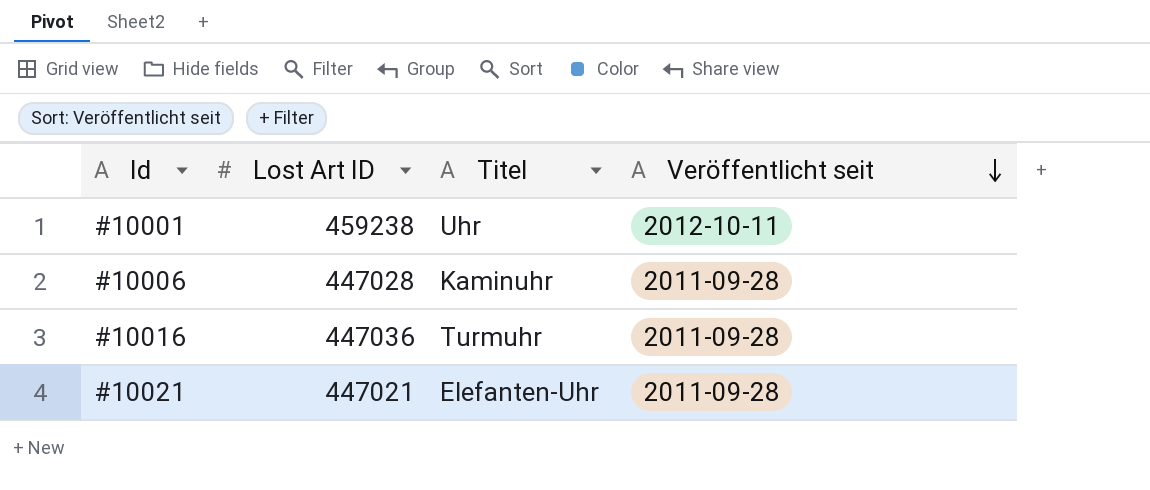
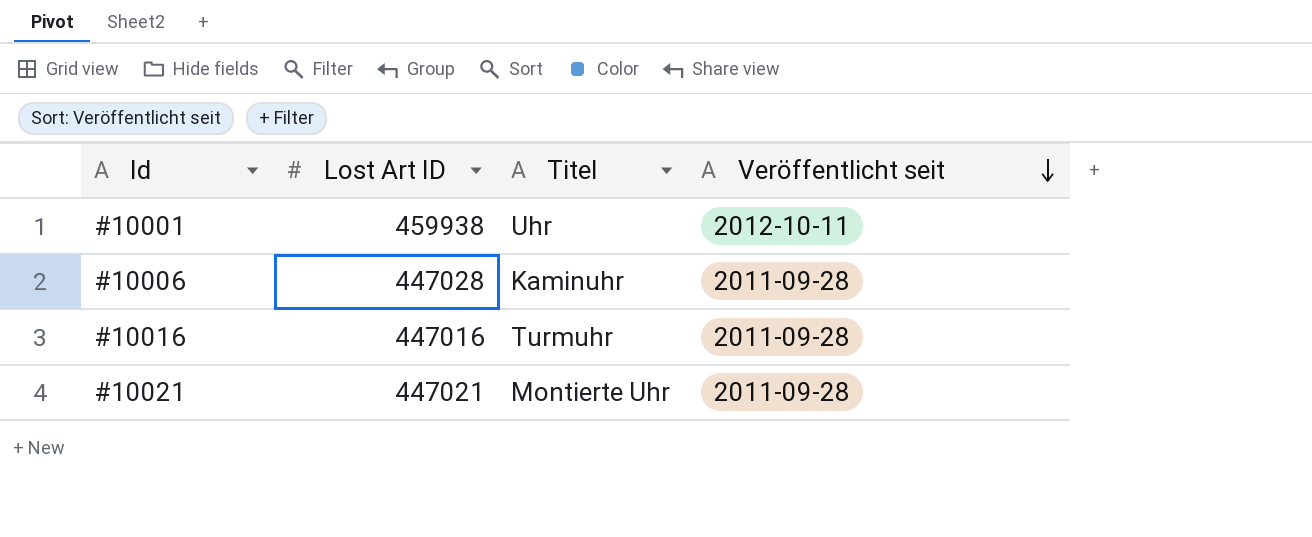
#10001 | Lost Art ID: 459238 -> 459938
#10016 | Lost Art ID: 447036 -> 447016
#10021 | Titel: Elefanten-Uhr -> Montierte Uhr

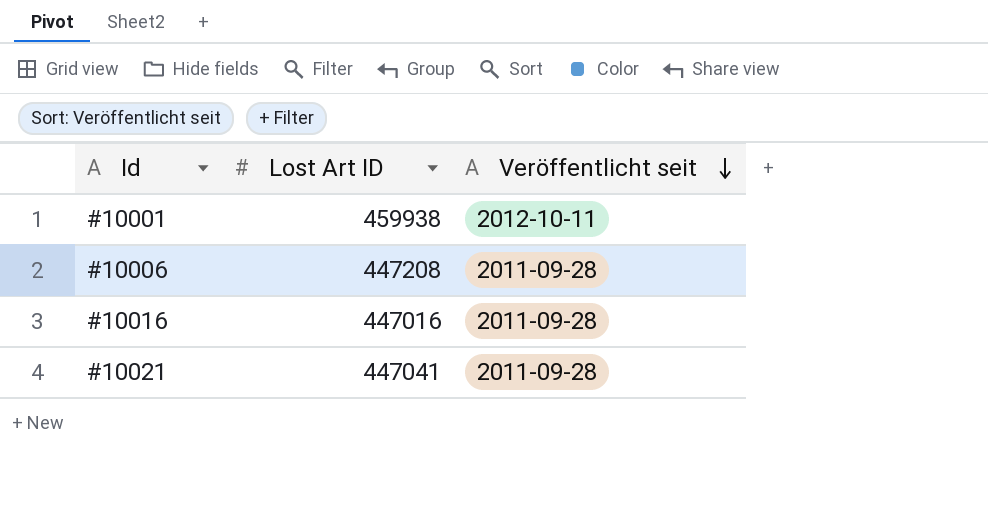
column Titel | position: 3 -> none
#10006 | Lost Art ID: 447028 -> 447208
#10021 | Lost Art ID: 447021 -> 447041

